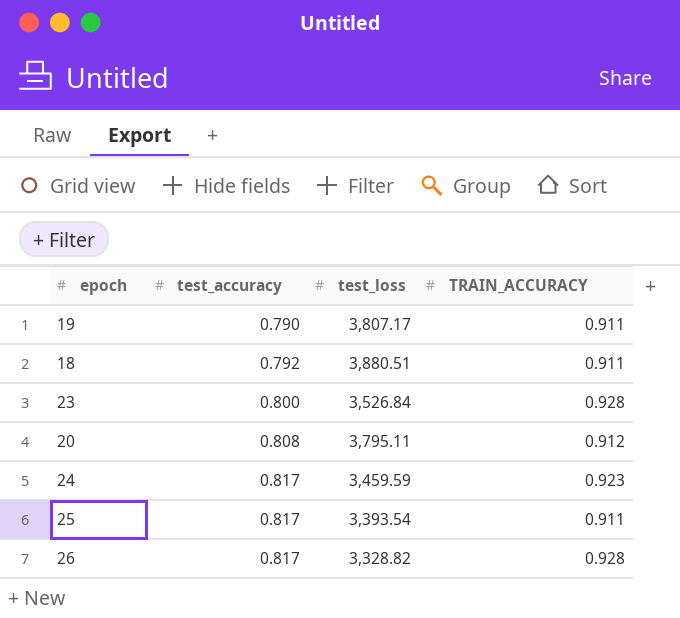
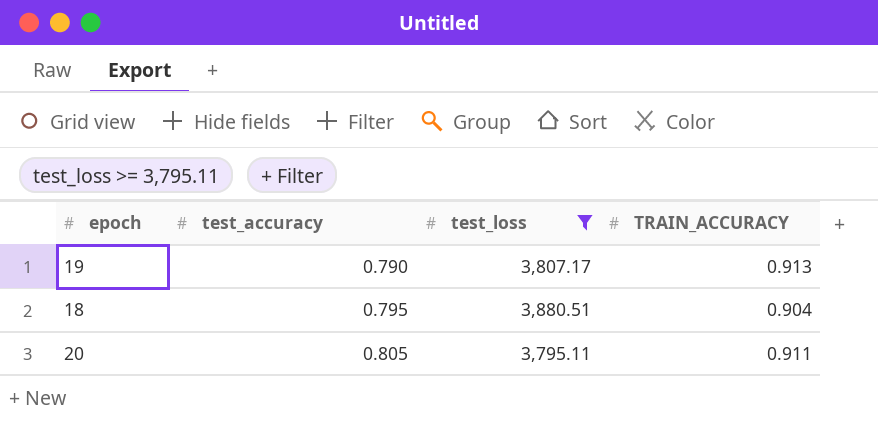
filter: none -> test_loss >= 3,795.11
19 | TRAIN_ACCURACY: 0.911 -> 0.913
18 | test_accuracy: 0.792 -> 0.795
18 | TRAIN_ACCURACY: 0.911 -> 0.904
20 | test_accuracy: 0.808 -> 0.805
20 | TRAIN_ACCURACY: 0.912 -> 0.911

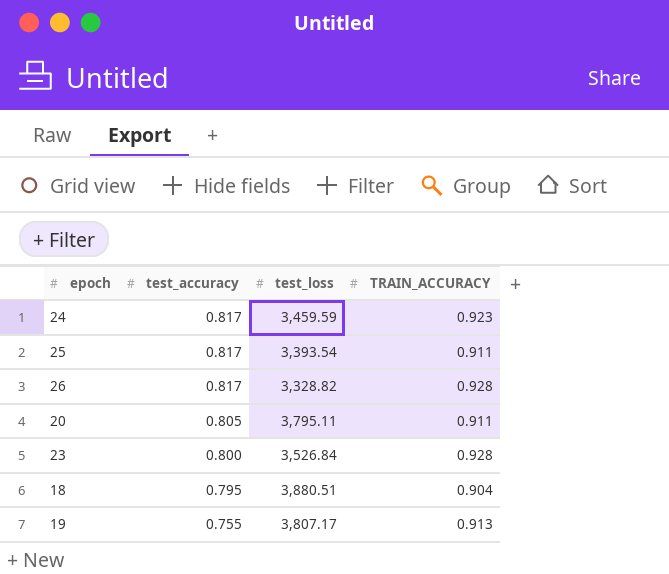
filter: test_loss >= 3,795.11 -> none
row order: test_accuracy ascending -> test_accuracy descending
19 | test_accuracy: 0.790 -> 0.755

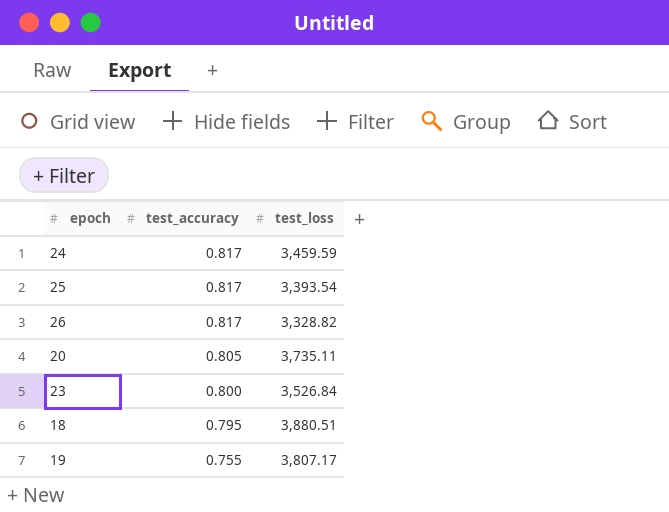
column TRAIN_ACCURACY | position: 4 -> none
20 | test_loss: 3,795.11 -> 3,735.11

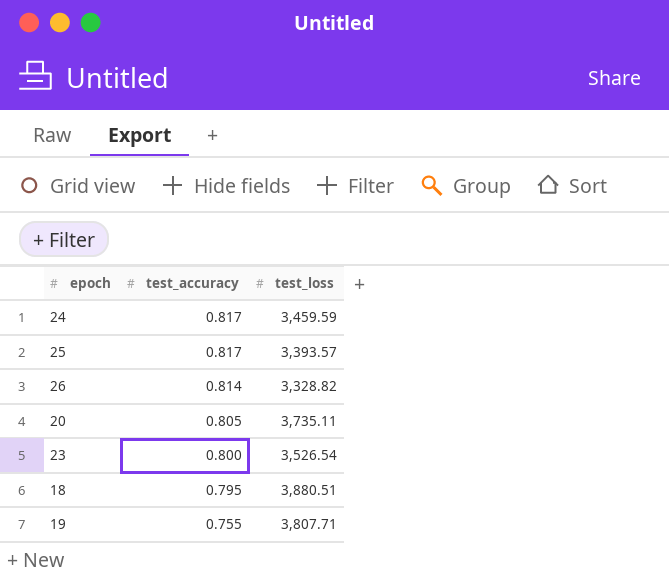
25 | test_loss: 3,393.54 -> 3,393.57
26 | test_accuracy: 0.817 -> 0.814
23 | test_loss: 3,526.84 -> 3,526.54
19 | test_loss: 3,807.17 -> 3,807.71

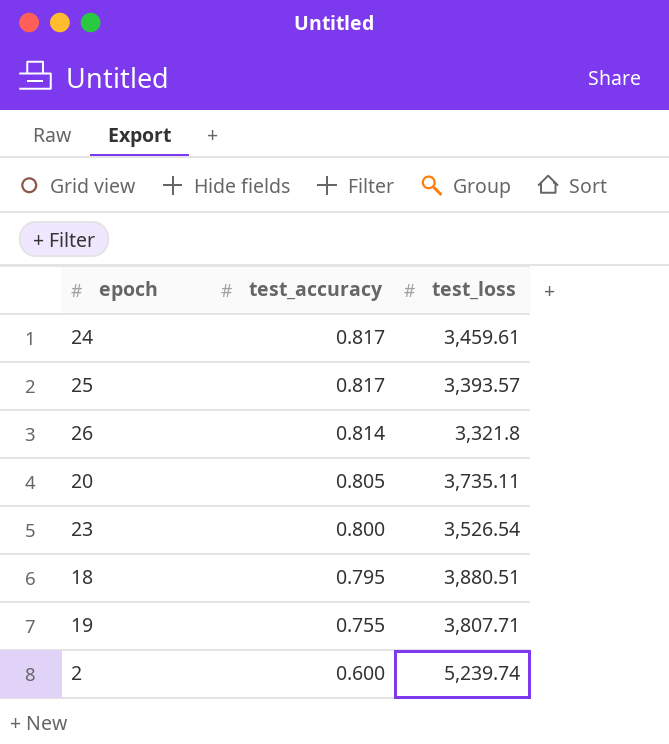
24 | test_loss: 3,459.59 -> 3,459.61
26 | test_loss: 3,328.82 -> 3,321.8
row 2: none -> 0.600 | 5,239.74

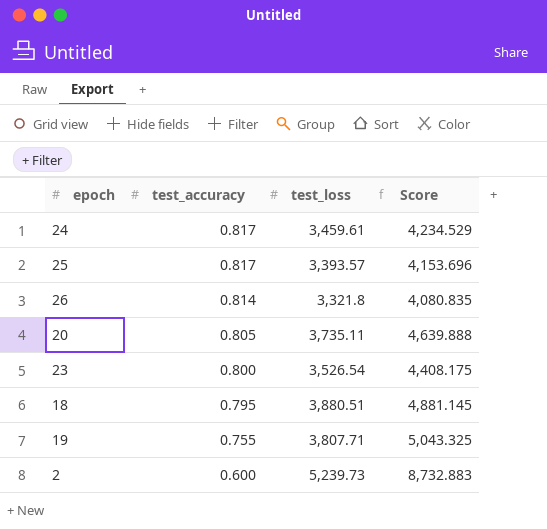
column Score | formula: none -> [test_loss] / [test_accuracy]
2 | test_loss: 5,239.74 -> 5,239.73

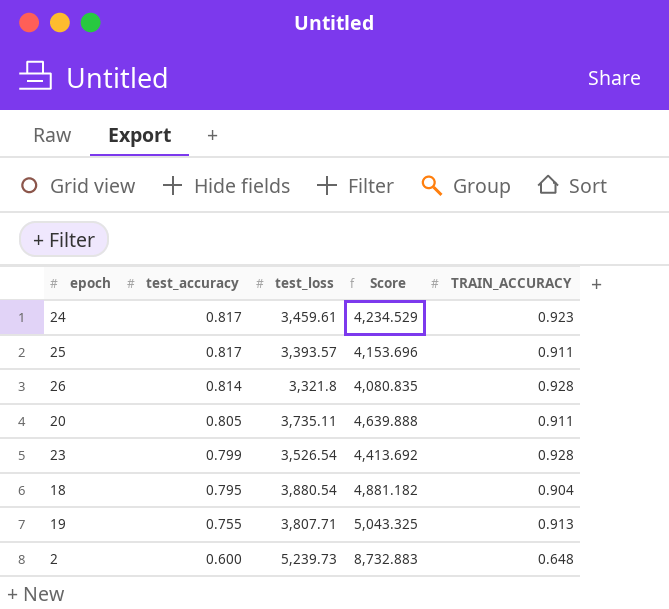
column TRAIN_ACCURACY | position: none -> 5
23 | test_accuracy: 0.800 -> 0.799
23 | Score: 4,408.175 -> 4,413.692
18 | test_loss: 3,880.51 -> 3,880.54
18 | Score: 4,881.145 -> 4,881.182

